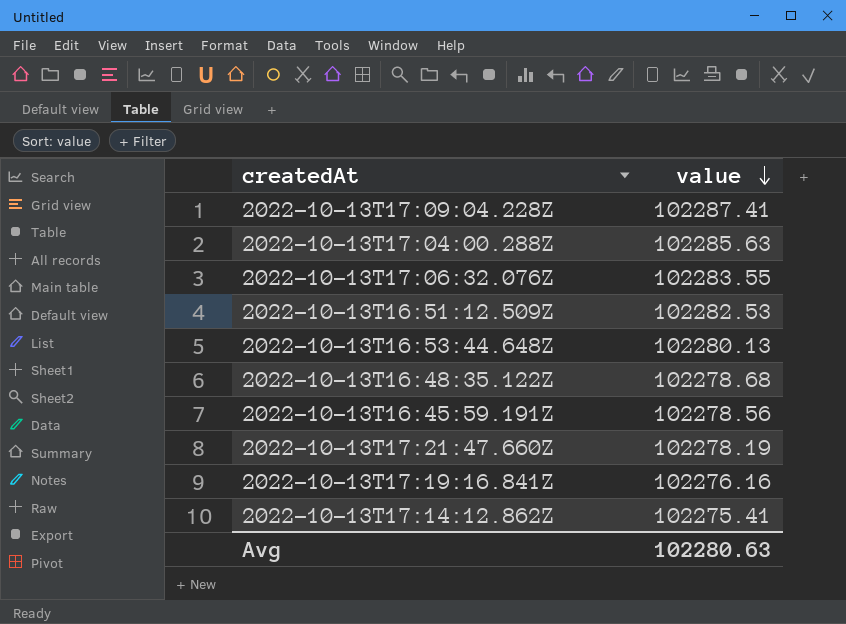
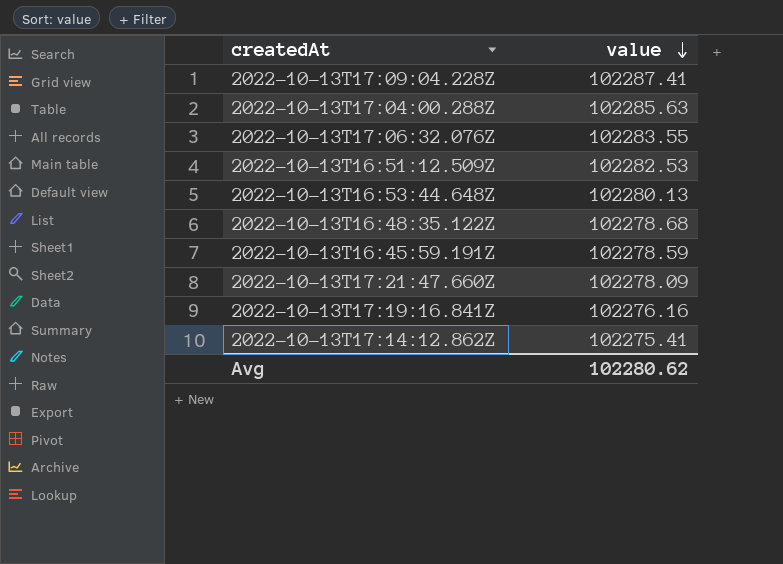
2022-10-13T16:45:59.191Z | value: 102278.56 -> 102278.59
2022-10-13T17:21:47.660Z | value: 102278.19 -> 102278.09
Avg | value: 102280.63 -> 102280.62

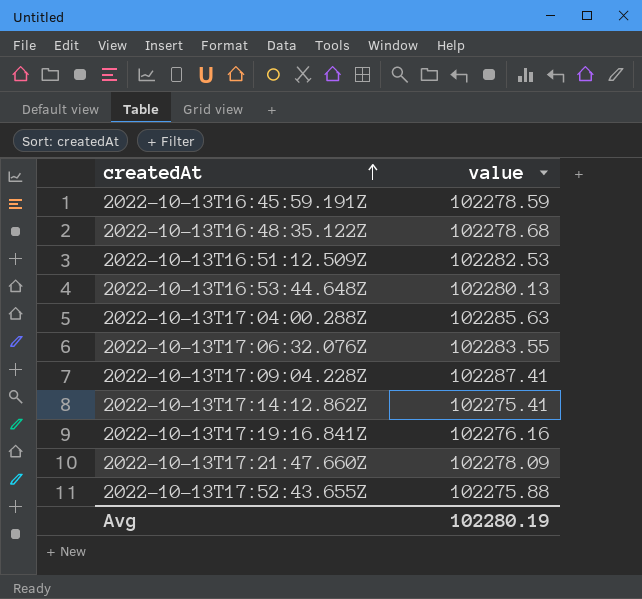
row order: value descending -> createdAt ascending
row 2022-10-13T17:52:43.655Z: none -> 102275.88
Avg | value: 102280.62 -> 102280.19

